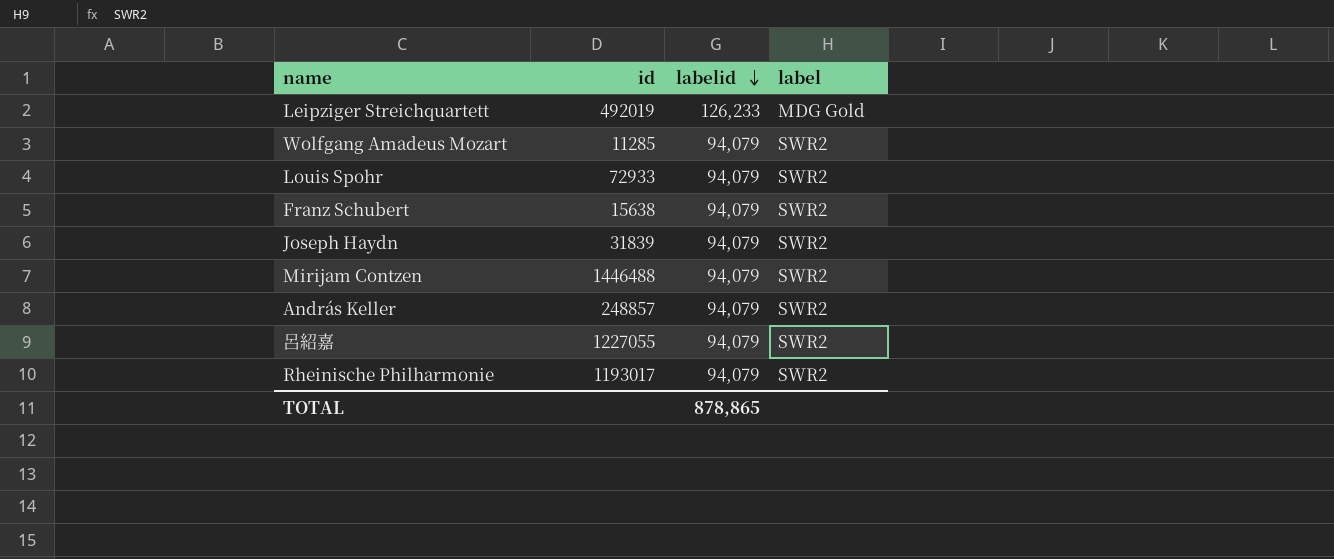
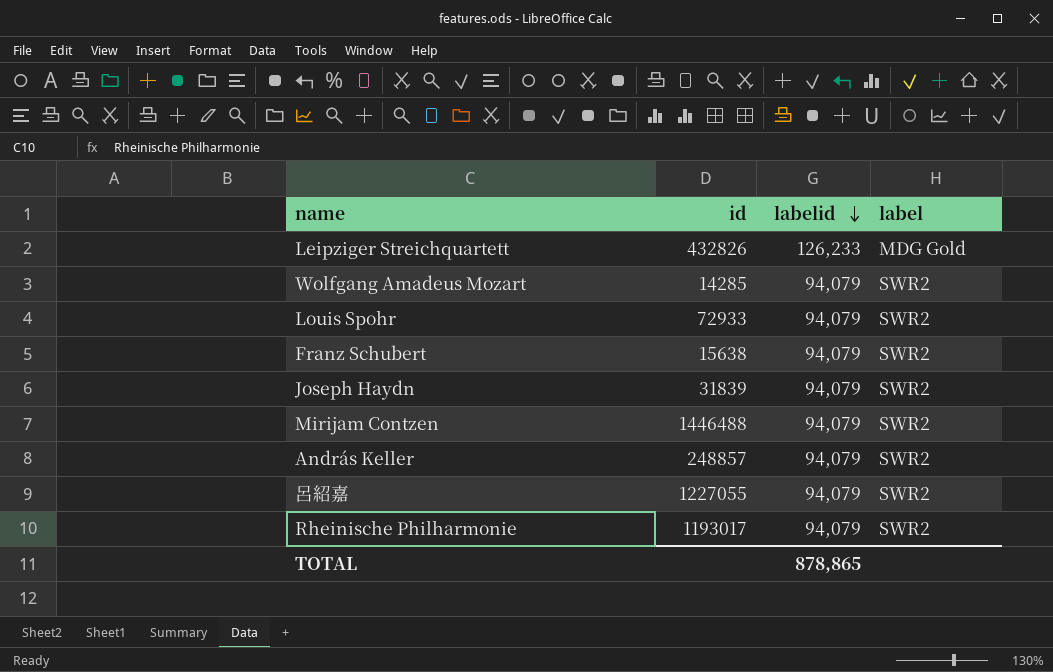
Leipziger Streichquartett | id: 492019 -> 432826
Wolfgang Amadeus Mozart | id: 11285 -> 14285

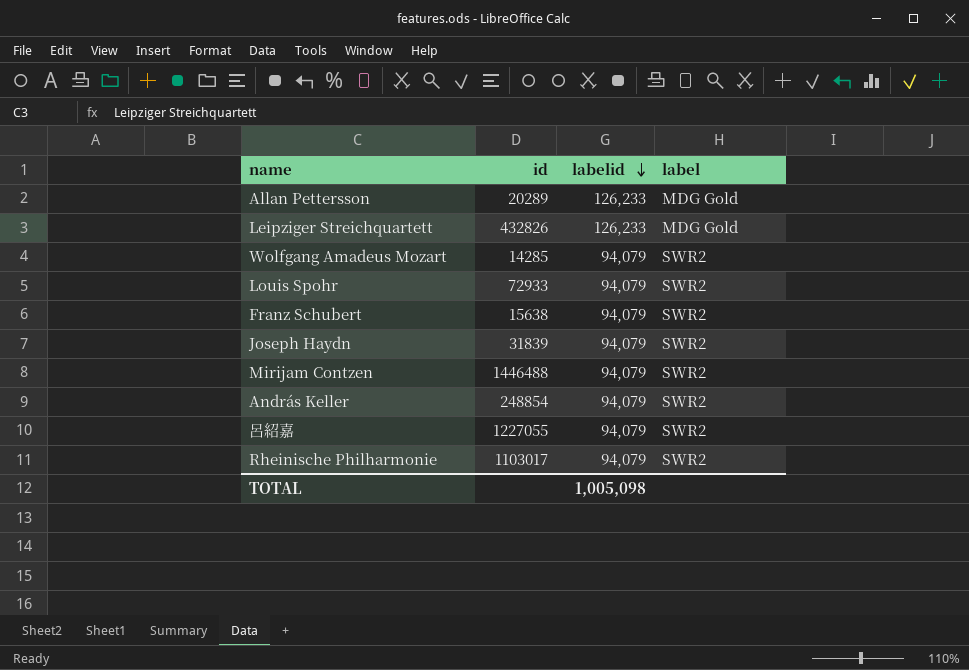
row Allan Pettersson: none -> 20289 | 126,233 | MDG Gold
András Keller | id: 248857 -> 248854
Rheinische Philharmonie | id: 1193017 -> 1103017
TOTAL | labelid: 878,865 -> 1,005,098

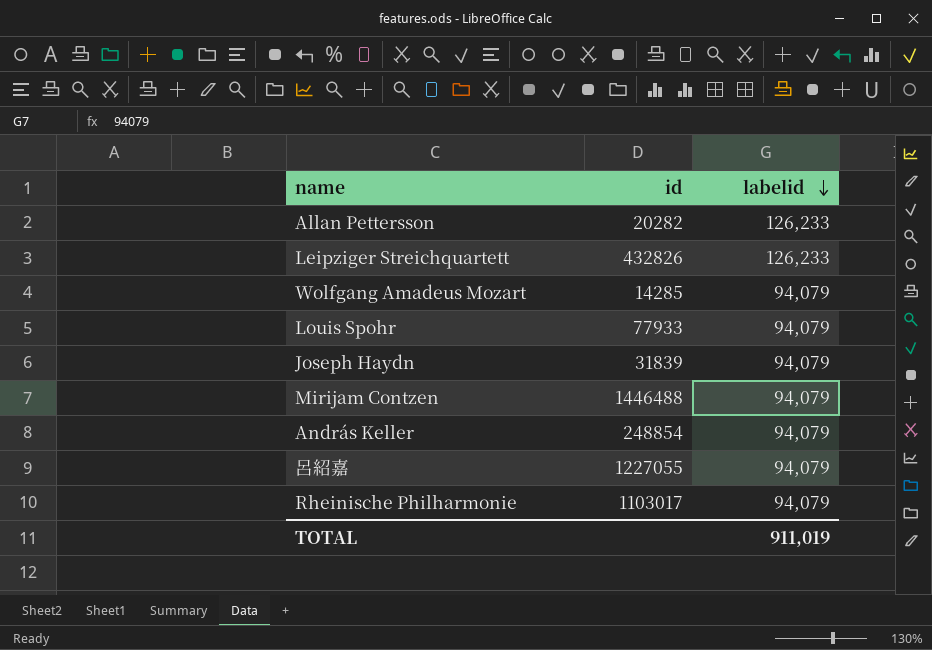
column label | position: 4 -> none
row Franz Schubert: 15638 | 94,079 | SWR2 -> none
Allan Pettersson | id: 20289 -> 20282
Louis Spohr | id: 72933 -> 77933
TOTAL | labelid: 1,005,098 -> 911,019

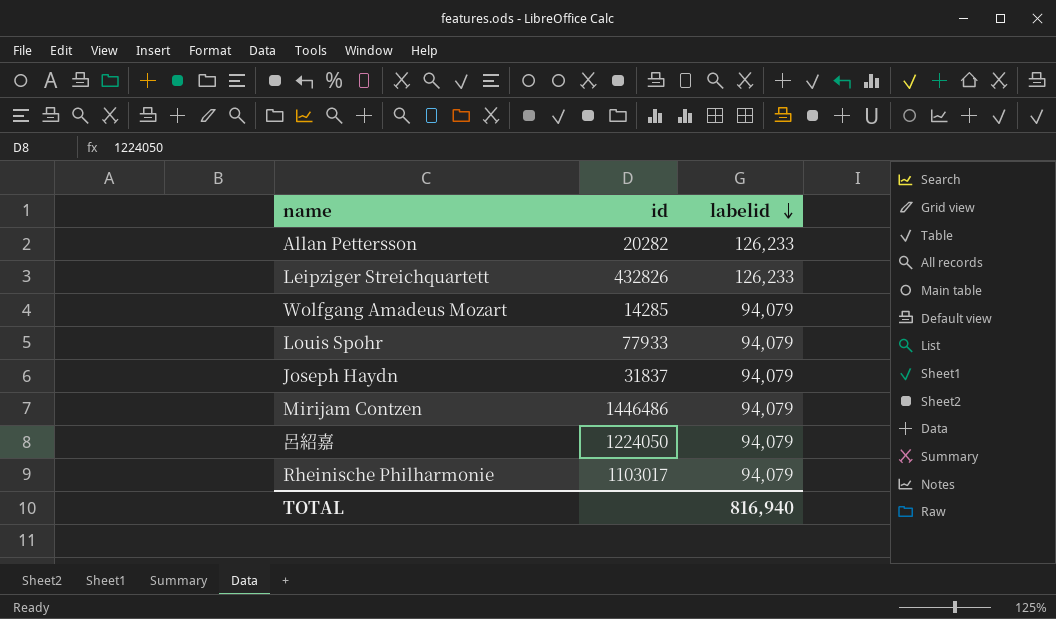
row András Keller: 248854 | 94,079 -> none
Joseph Haydn | id: 31839 -> 31837
Mirijam Contzen | id: 1446488 -> 1446486
呂紹嘉 | id: 1227055 -> 1224050
TOTAL | labelid: 911,019 -> 816,940

